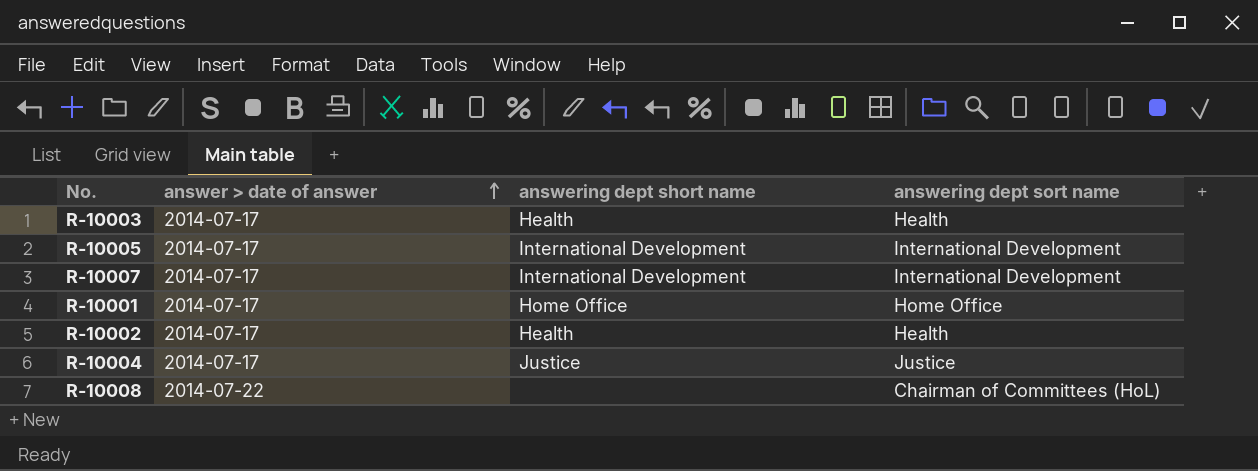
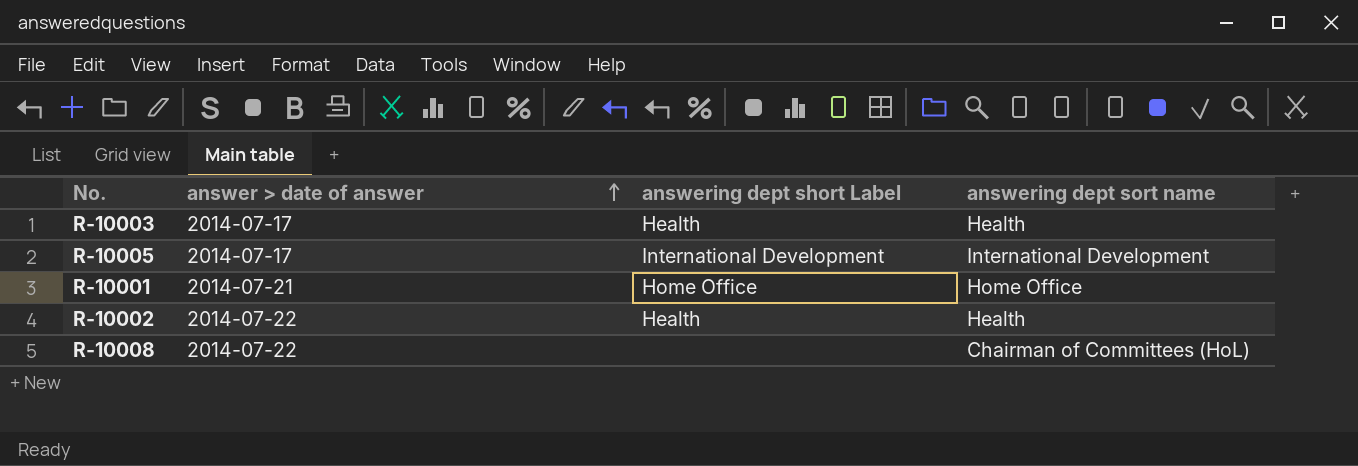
column name: answering dept short name -> answering dept short Label
row R-10007: 2014-07-17 | International Development | International Development -> none
row R-10004: 2014-07-17 | Justice | Justice -> none
R-10001 | answer > date of answer: 2014-07-17 -> 2014-07-21
R-10002 | answer > date of answer: 2014-07-17 -> 2014-07-22

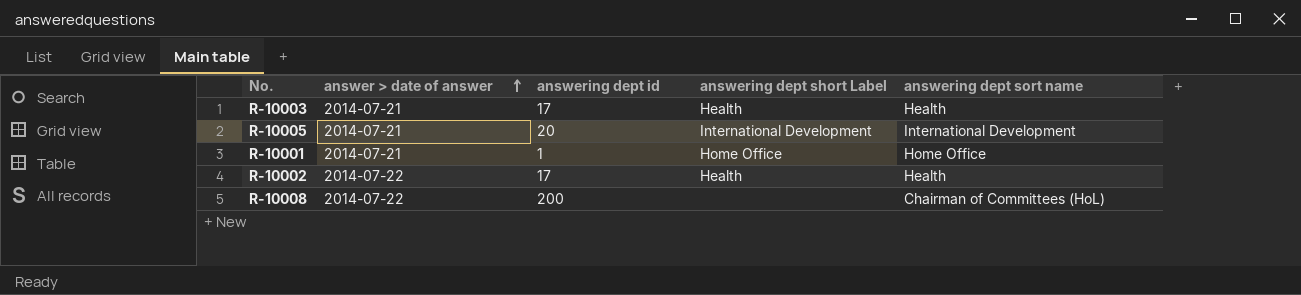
column answering dept id | position: none -> 3
R-10003 | answer > date of answer: 2014-07-17 -> 2014-07-21
R-10005 | answer > date of answer: 2014-07-17 -> 2014-07-21

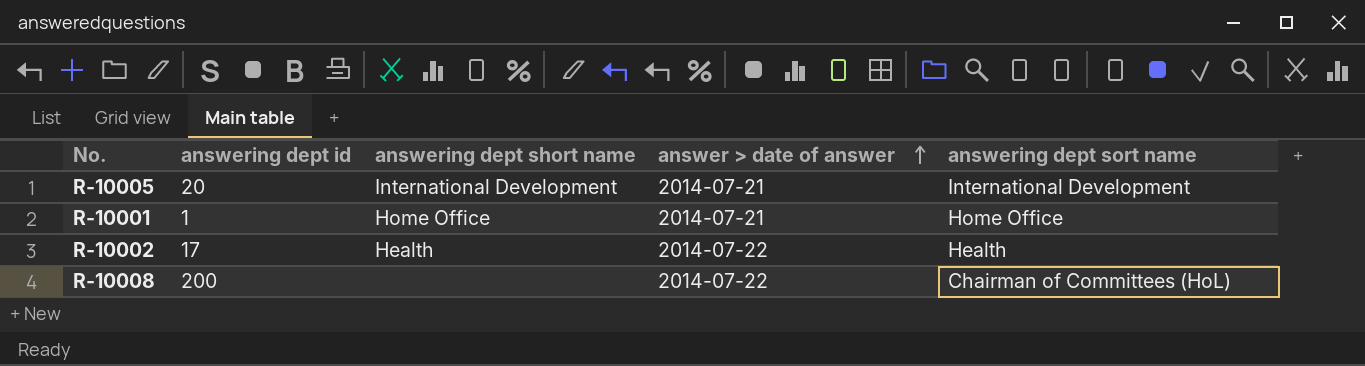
column name: answering dept short Label -> answering dept short name
column answer > date of answer | position: 2 -> 4
row R-10003: 2014-07-21 | 17 | Health | Health -> none

